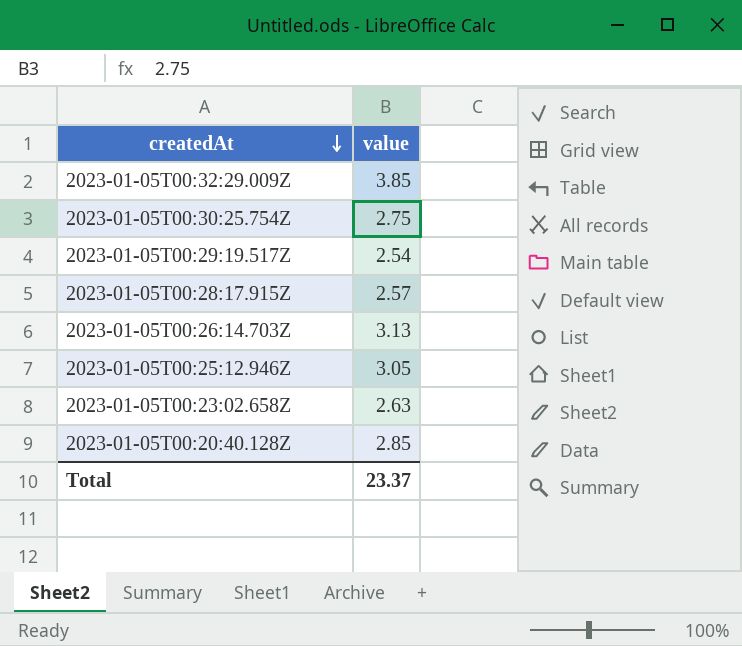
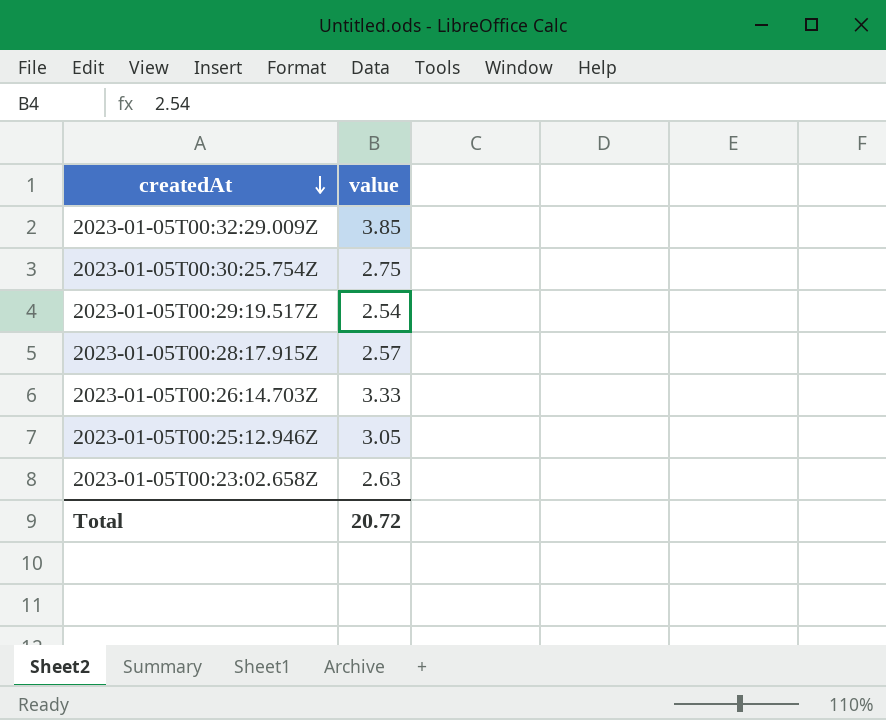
row 2023-01-05T00:20:40.128Z: 2.85 -> none
2023-01-05T00:26:14.703Z | value: 3.13 -> 3.33
Total | value: 23.37 -> 20.72

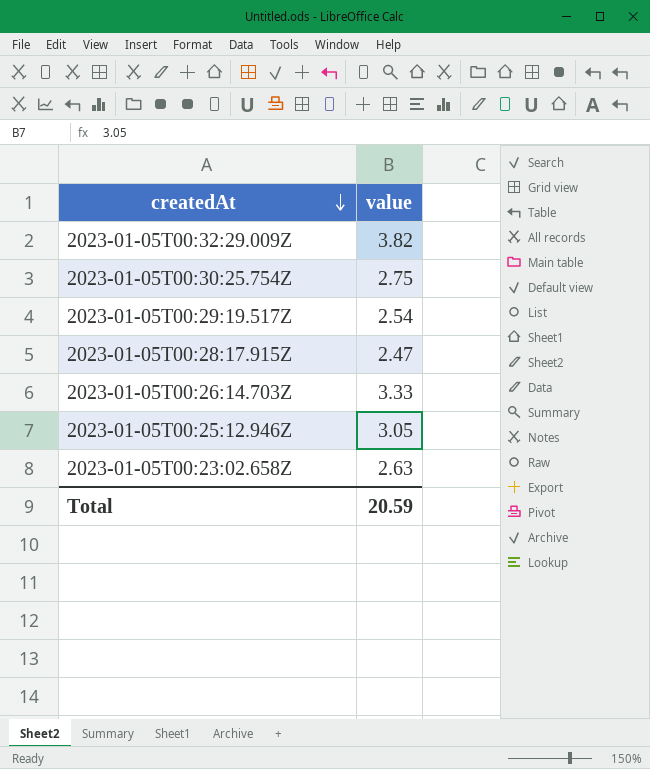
2023-01-05T00:32:29.009Z | value: 3.85 -> 3.82
2023-01-05T00:28:17.915Z | value: 2.57 -> 2.47
Total | value: 20.72 -> 20.59

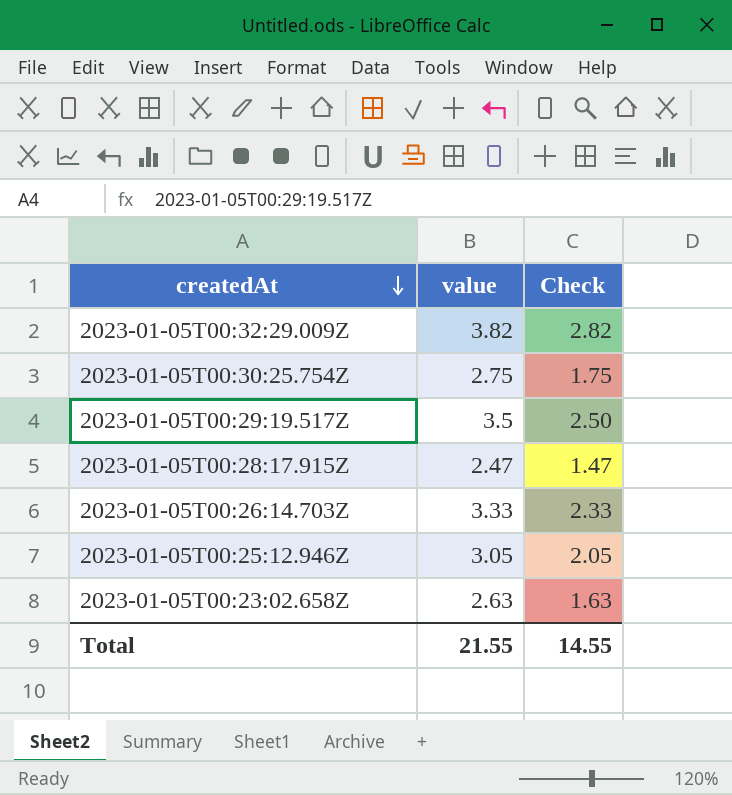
column Check | formula: none -> [value] - 1
2023-01-05T00:29:19.517Z | value: 2.54 -> 3.5
Total | value: 20.59 -> 21.55

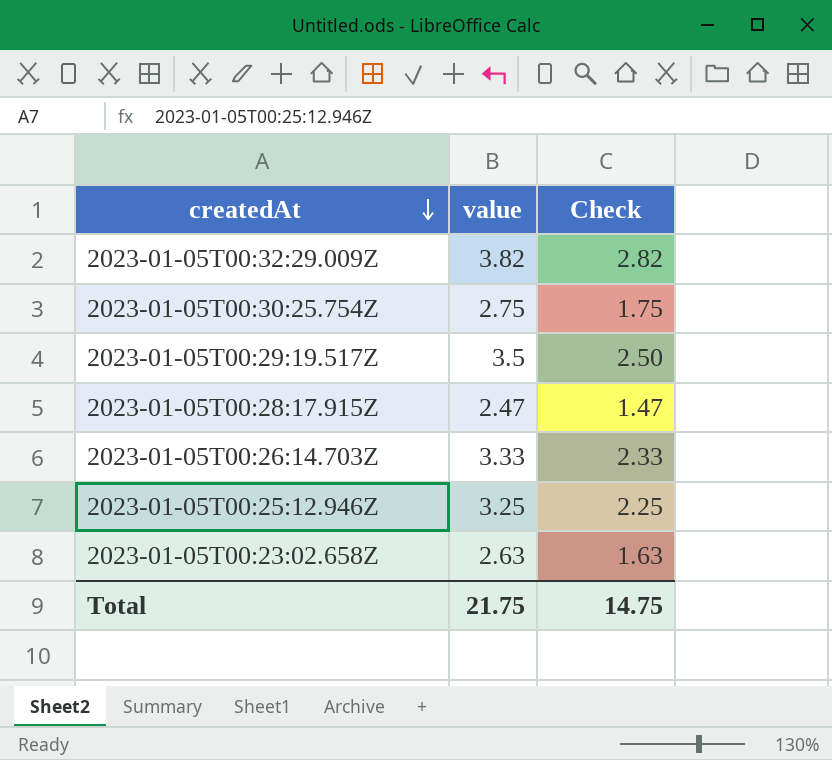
2023-01-05T00:25:12.946Z | value: 3.05 -> 3.25
2023-01-05T00:25:12.946Z | Check: 2.05 -> 2.25
Total | value: 21.55 -> 21.75
Total | Check: 14.55 -> 14.75

